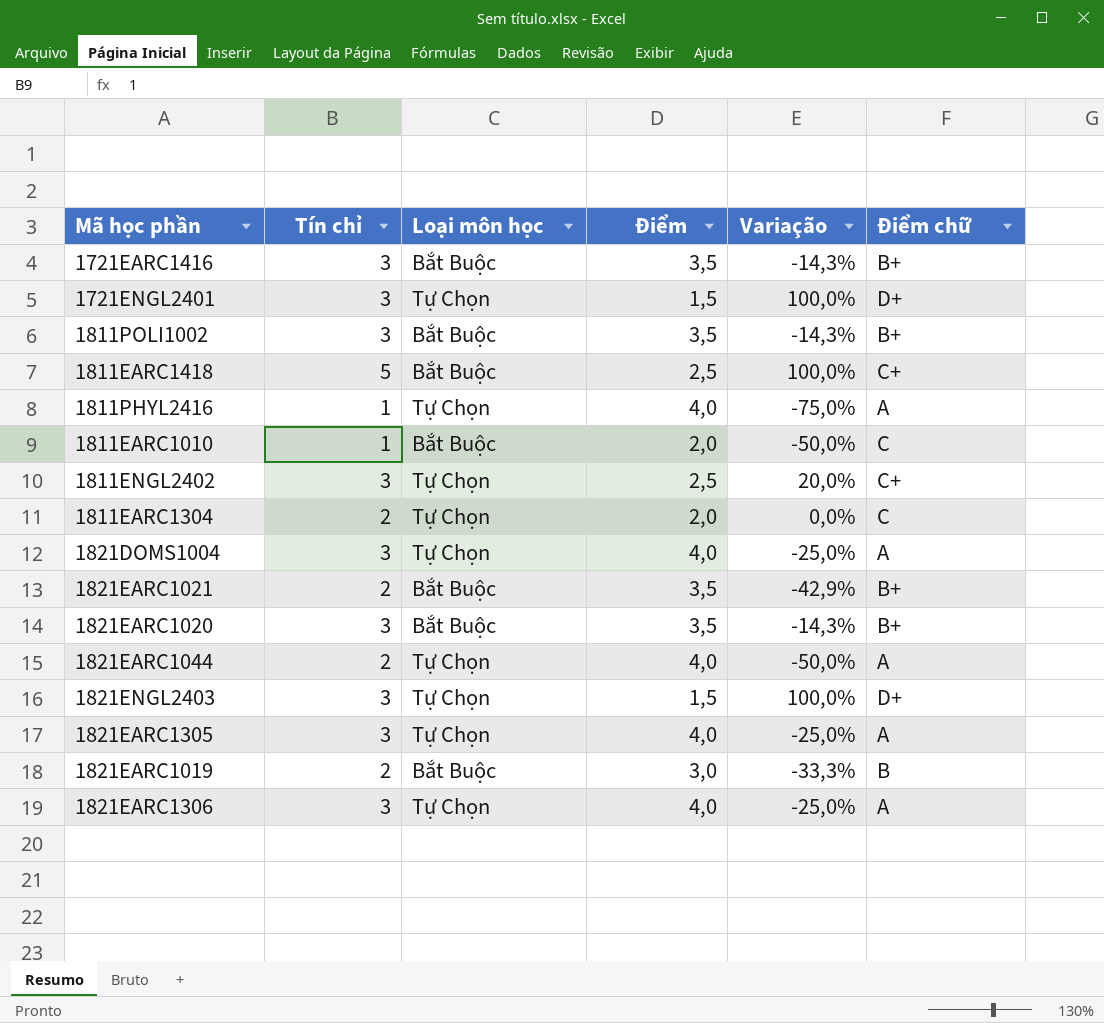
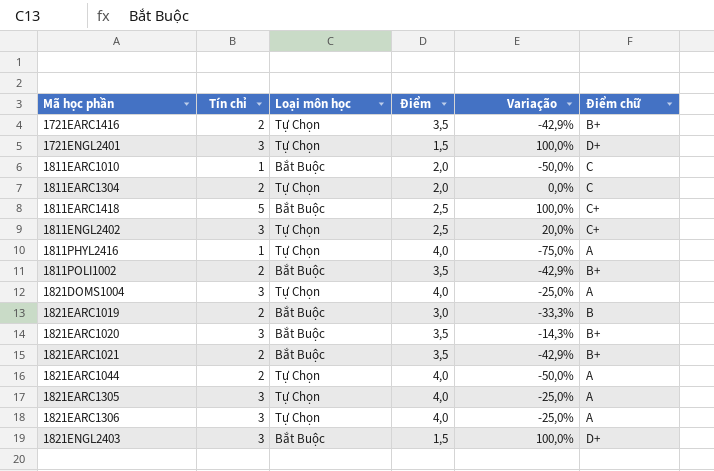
row order: none -> Mã học phần ascending
1721EARC1416 | Tín chỉ: 3 -> 2
1721EARC1416 | Loại môn học: Bắt Buộc -> Tự Chọn
1721EARC1416 | Variação: -14,3% -> -42,9%
1811POLI1002 | Tín chỉ: 3 -> 2
1811POLI1002 | Variação: -14,3% -> -42,9%
1821ENGL2403 | Loại môn học: Tự Chọn -> Bắt Buộc

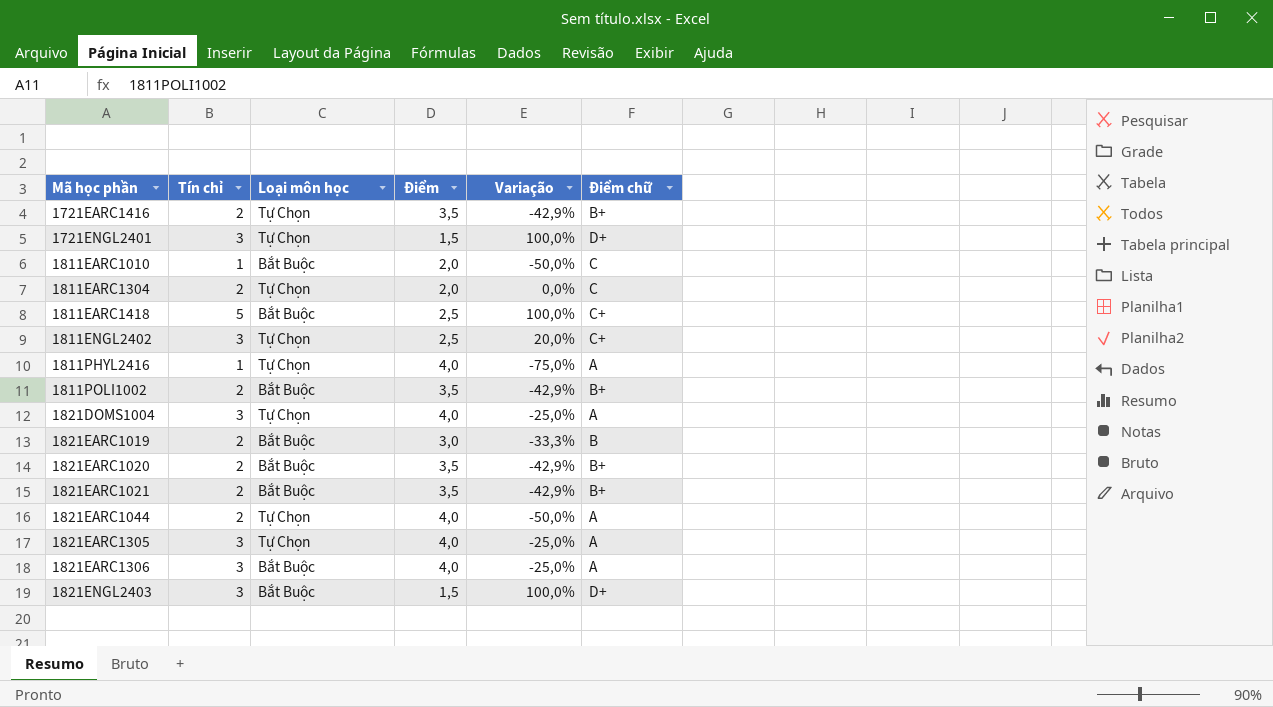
1821EARC1020 | Tín chỉ: 3 -> 2
1821EARC1020 | Variação: -14,3% -> -42,9%
1821EARC1306 | Loại môn học: Tự Chọn -> Bắt Buộc

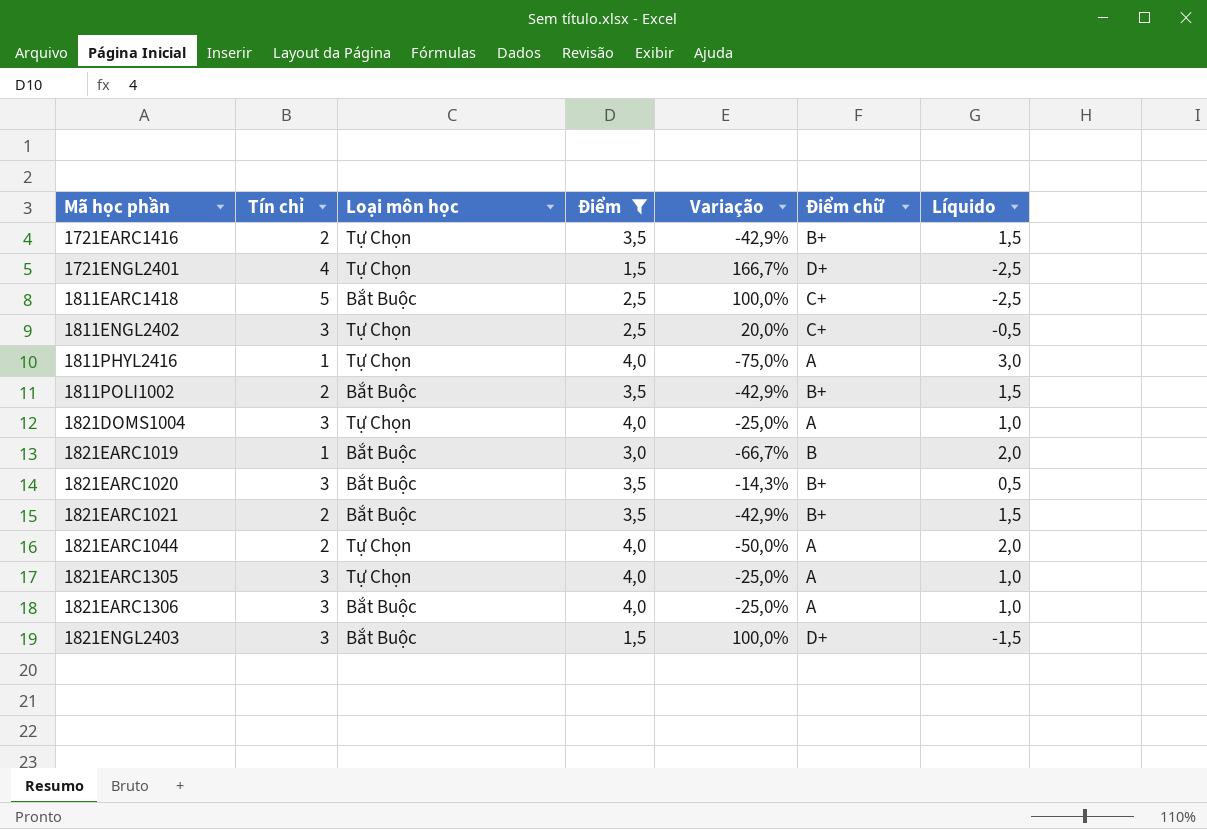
filter: none -> Điểm != 2,0
column Líquido | formula: none -> [Điểm] - [Tín chỉ]
1721ENGL2401 | Tín chỉ: 3 -> 4
1721ENGL2401 | Variação: 100,0% -> 166,7%
1821EARC1019 | Tín chỉ: 2 -> 1
1821EARC1019 | Variação: -33,3% -> -66,7%
1821EARC1020 | Tín chỉ: 2 -> 3
1821EARC1020 | Variação: -42,9% -> -14,3%

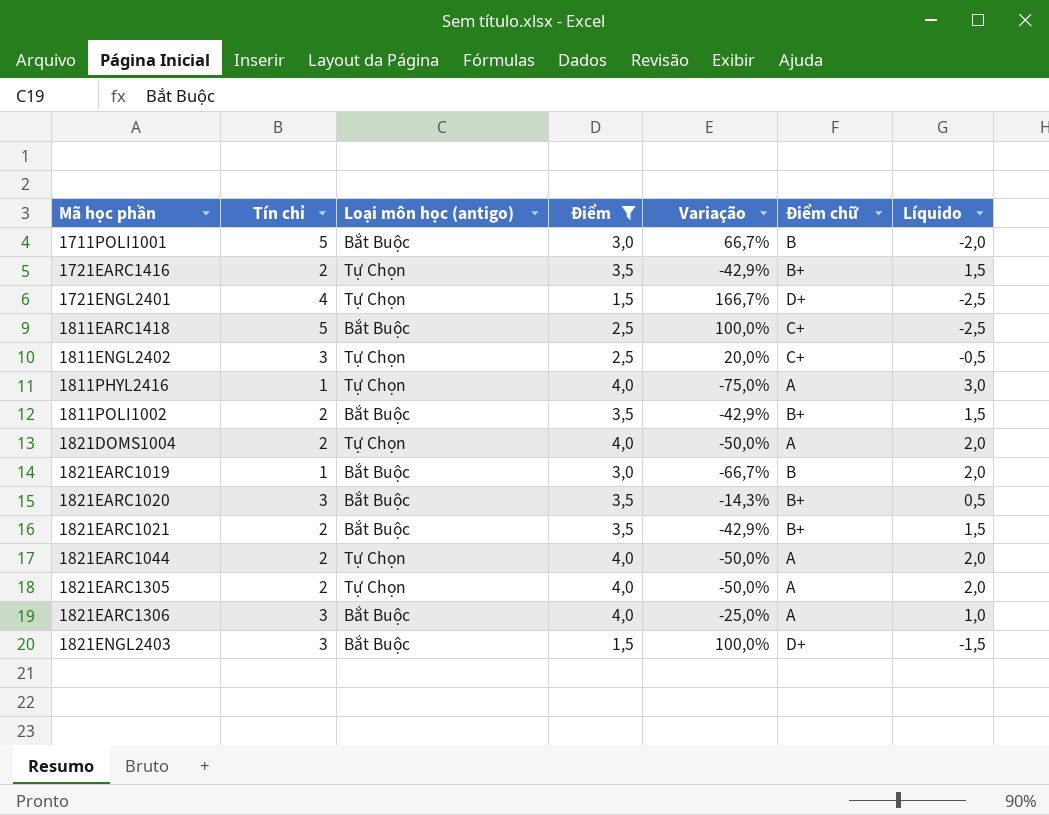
column name: Loại môn học -> Loại môn học (antigo)
row 1711POLI1001: none -> 5 | Bắt Buộc | 3,0 | 66,7% | B | -2,0
1821DOMS1004 | Tín chỉ: 3 -> 2
1821DOMS1004 | Variação: -25,0% -> -50,0%
1821DOMS1004 | Líquido: 1,0 -> 2,0
1821EARC1305 | Tín chỉ: 3 -> 2
1821EARC1305 | Variação: -25,0% -> -50,0%
1821EARC1305 | Líquido: 1,0 -> 2,0

